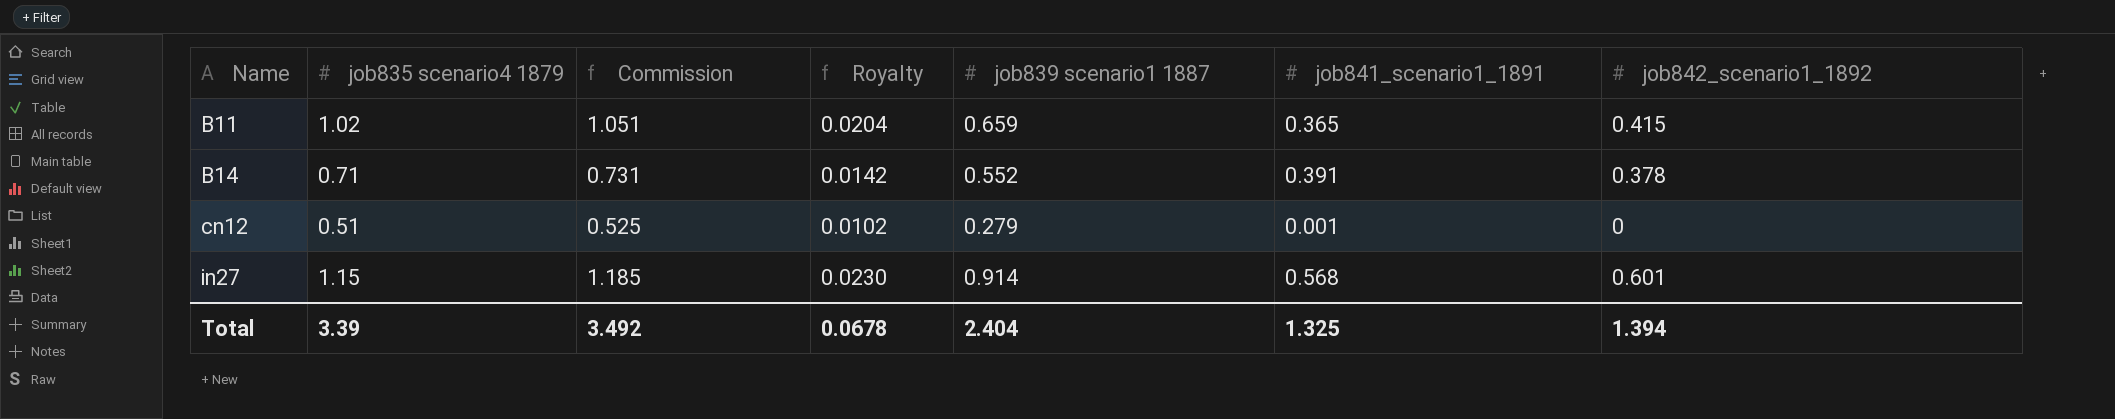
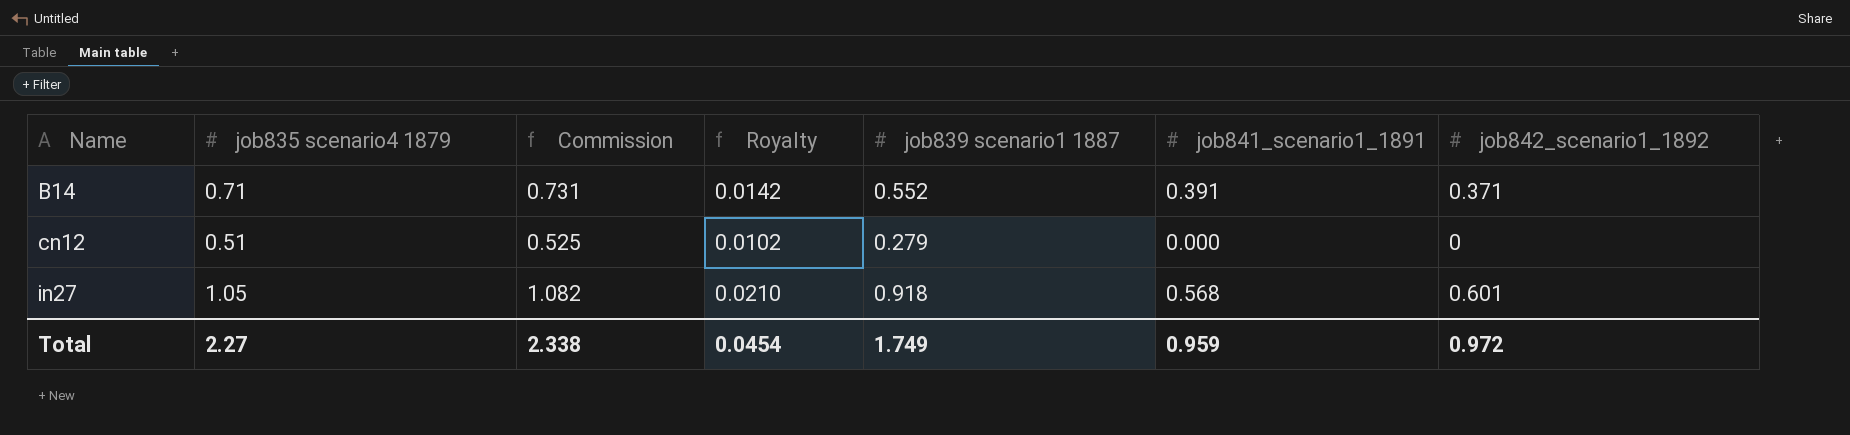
row B11: 1.02 | 1.051 | 0.0204 | 0.659 | 0.365 | 0.415 -> none
B14 | job842_scenario1_1892: 0.378 -> 0.371
cn12 | job841_scenario1_1891: 0.001 -> 0.000
in27 | job835 scenario4 1879: 1.15 -> 1.05
in27 | Commission: 1.185 -> 1.082
in27 | Royalty: 0.0230 -> 0.0210
in27 | job839 scenario1 1887: 0.914 -> 0.918
Total | job835 scenario4 1879: 3.39 -> 2.27
Total | Commission: 3.492 -> 2.338
Total | Royalty: 0.0678 -> 0.0454
Total | job839 scenario1 1887: 2.404 -> 1.749
Total | job841_scenario1_1891: 1.325 -> 0.959
Total | job842_scenario1_1892: 1.394 -> 0.972

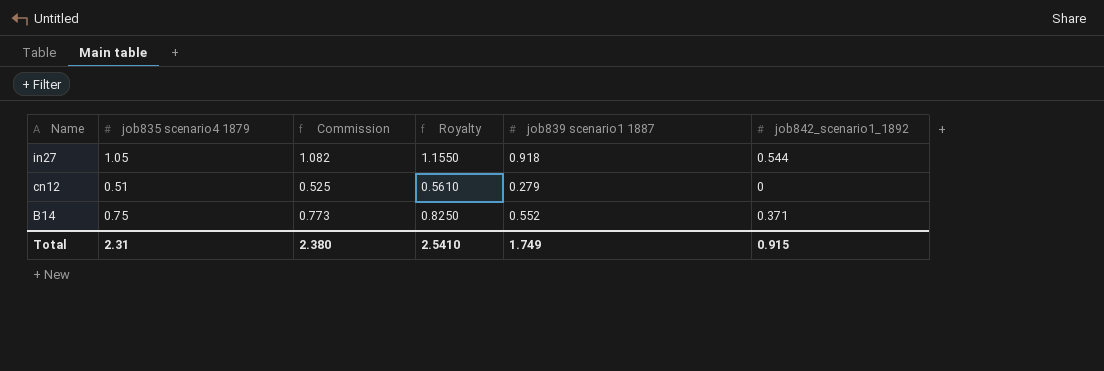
row order: Name ascending -> Name descending
column job841_scenario1_1891 | position: 6 -> none
column Royalty | formula: [job835 scenario4 1879] * 0.02 -> [job835 scenario4 1879] * 1.1
in27 | job842_scenario1_1892: 0.601 -> 0.544
B14 | job835 scenario4 1879: 0.71 -> 0.75
B14 | Commission: 0.731 -> 0.773
Total | job835 scenario4 1879: 2.27 -> 2.31
Total | Commission: 2.338 -> 2.380
Total | Royalty: 0.0454 -> 2.5410
Total | job842_scenario1_1892: 0.972 -> 0.915

